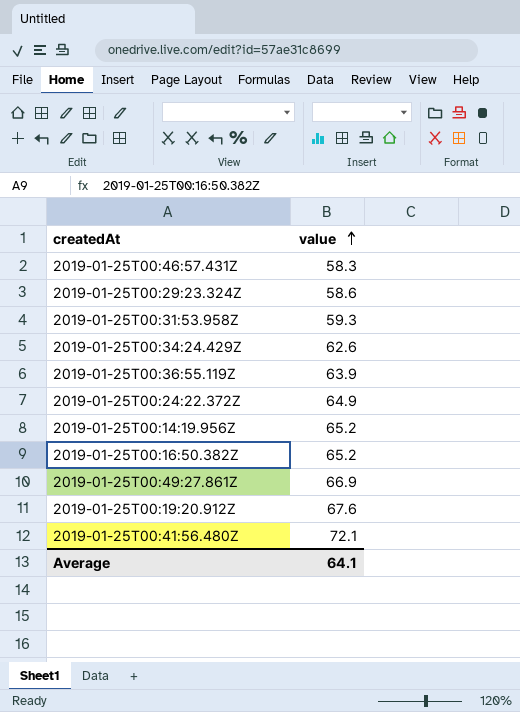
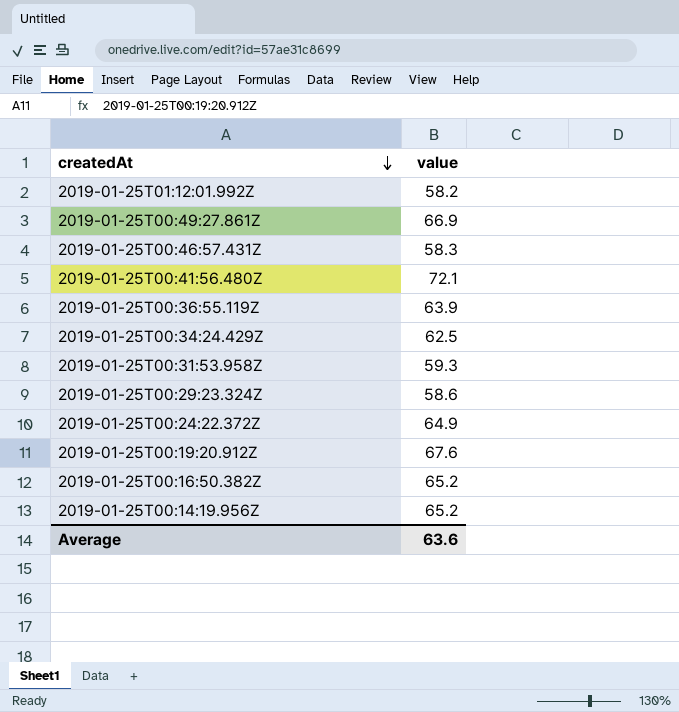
row order: value ascending -> createdAt descending
row 2019-01-25T01:12:01.992Z: none -> 58.2
2019-01-25T00:34:24.429Z | value: 62.6 -> 62.5
Average | value: 64.1 -> 63.6

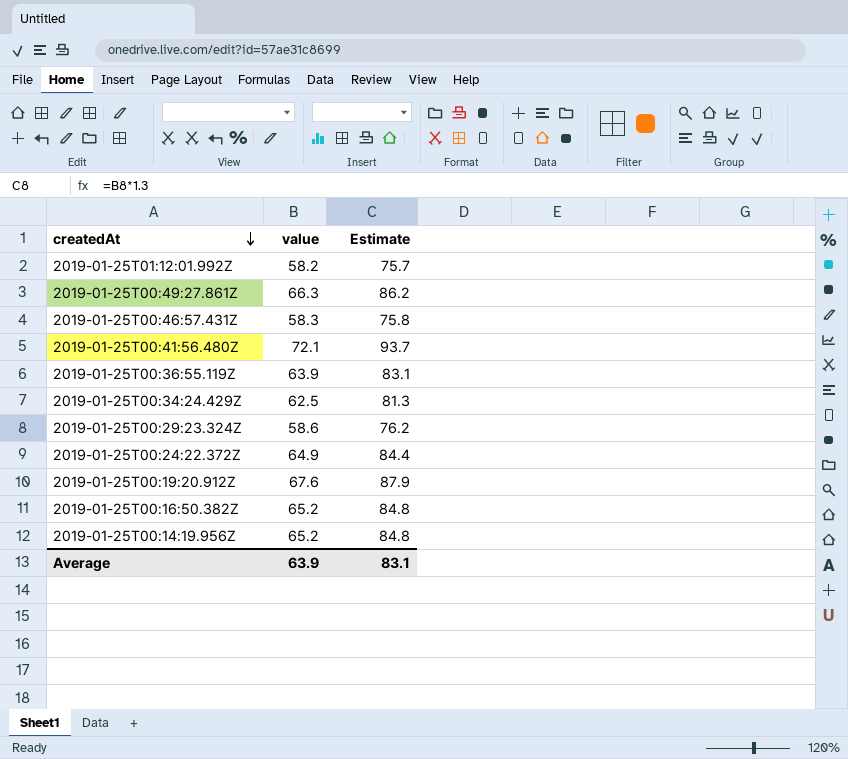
column Estimate | formula: none -> [value] * 1.3
row 2019-01-25T00:31:53.958Z: 59.3 -> none
2019-01-25T00:49:27.861Z | value: 66.9 -> 66.3
Average | value: 63.6 -> 63.9

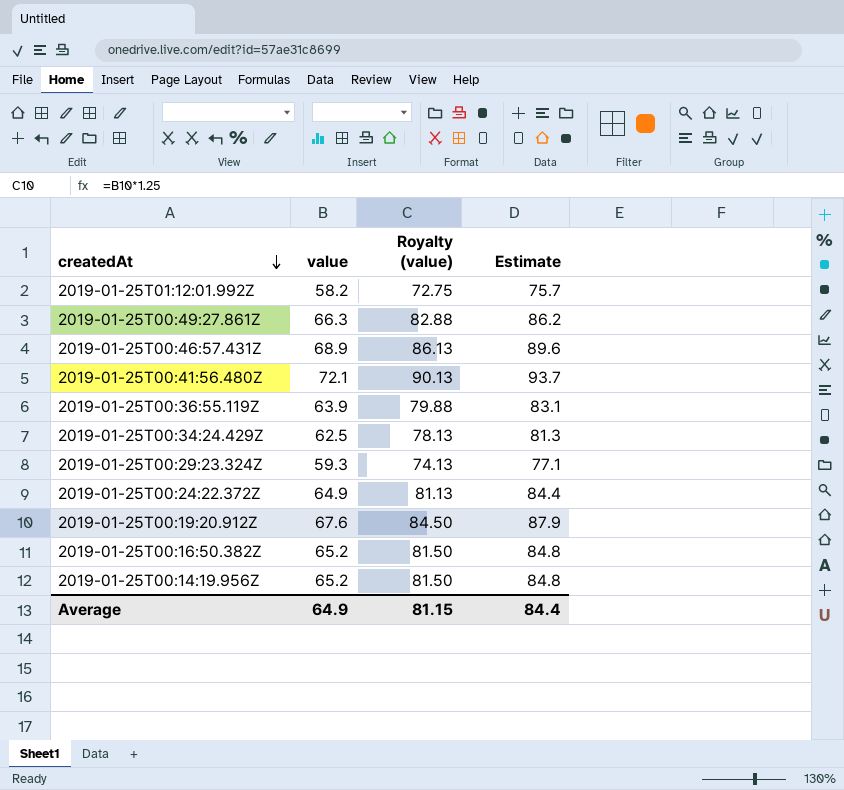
column Royalty (value) | formula: none -> [value] * 1.25
2019-01-25T00:46:57.431Z | value: 58.3 -> 68.9
2019-01-25T00:46:57.431Z | Estimate: 75.8 -> 89.6
2019-01-25T00:29:23.324Z | value: 58.6 -> 59.3
2019-01-25T00:29:23.324Z | Estimate: 76.2 -> 77.1
Average | value: 63.9 -> 64.9
Average | Estimate: 83.1 -> 84.4

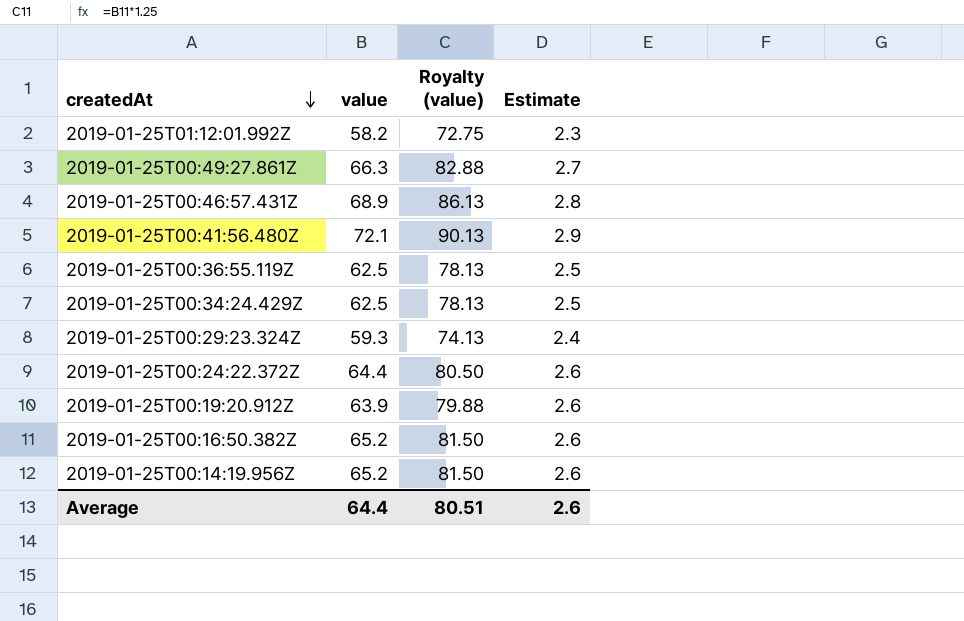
column Estimate | formula: [value] * 1.3 -> [value] * 0.04
2019-01-25T00:36:55.119Z | value: 63.9 -> 62.5
2019-01-25T00:36:55.119Z | Royalty (value): 79.88 -> 78.13
2019-01-25T00:24:22.372Z | value: 64.9 -> 64.4
2019-01-25T00:24:22.372Z | Royalty (value): 81.13 -> 80.50
2019-01-25T00:19:20.912Z | value: 67.6 -> 63.9
2019-01-25T00:19:20.912Z | Royalty (value): 84.50 -> 79.88
Average | value: 64.9 -> 64.4
Average | Royalty (value): 81.15 -> 80.51
Average | Estimate: 84.4 -> 2.6

